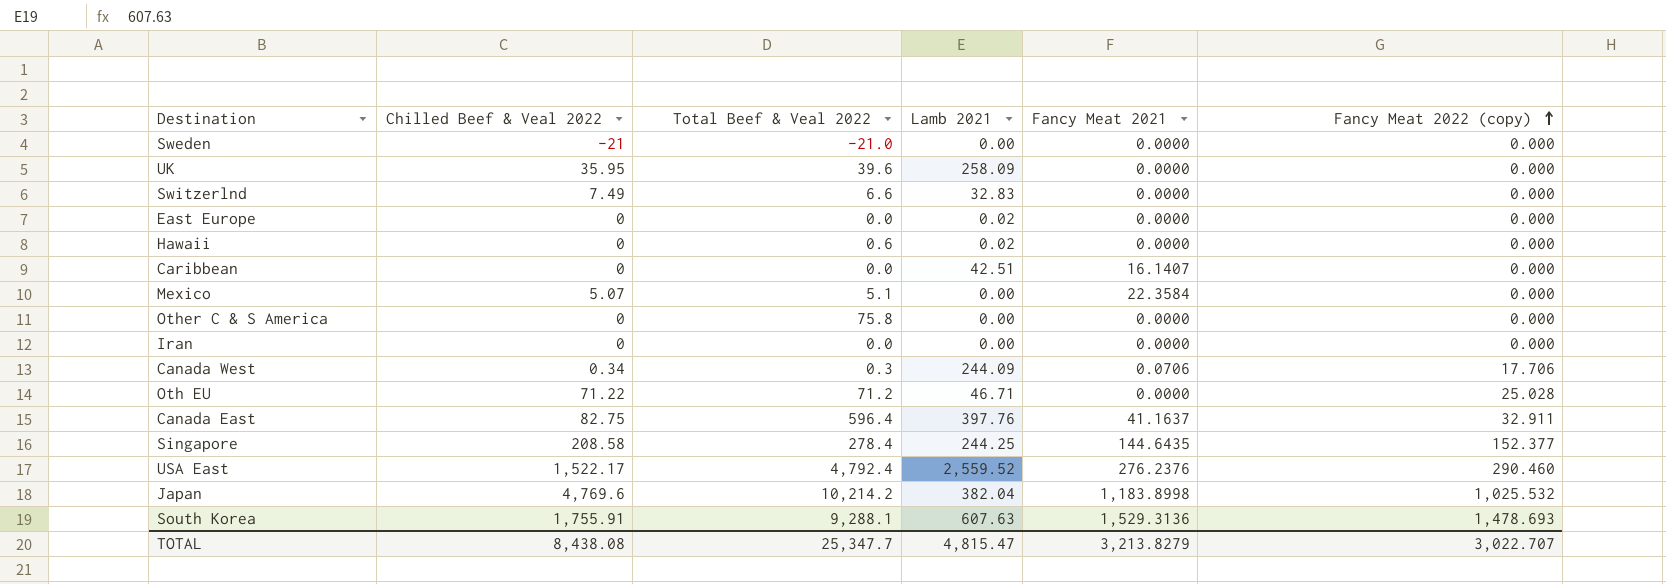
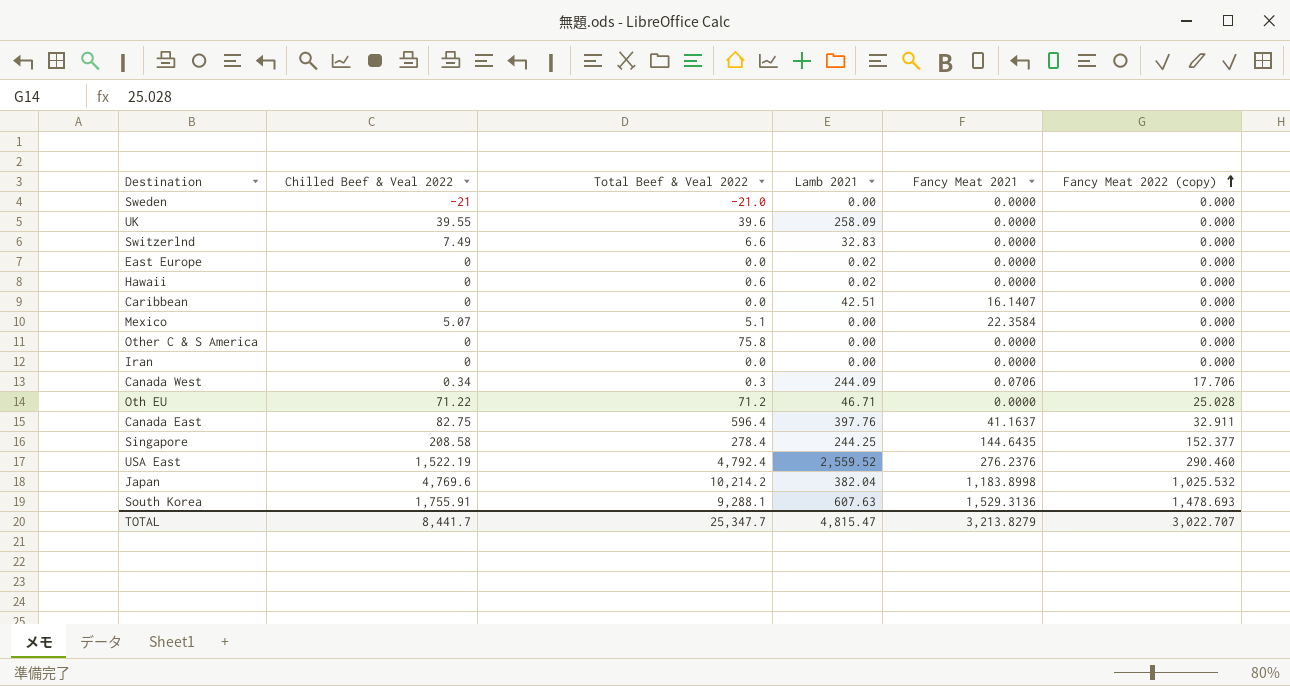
UK | Chilled Beef & Veal 2022: 35.95 -> 39.55
USA East | Chilled Beef & Veal 2022: 1,522.17 -> 1,522.19
TOTAL | Chilled Beef & Veal 2022: 8,438.08 -> 8,441.7

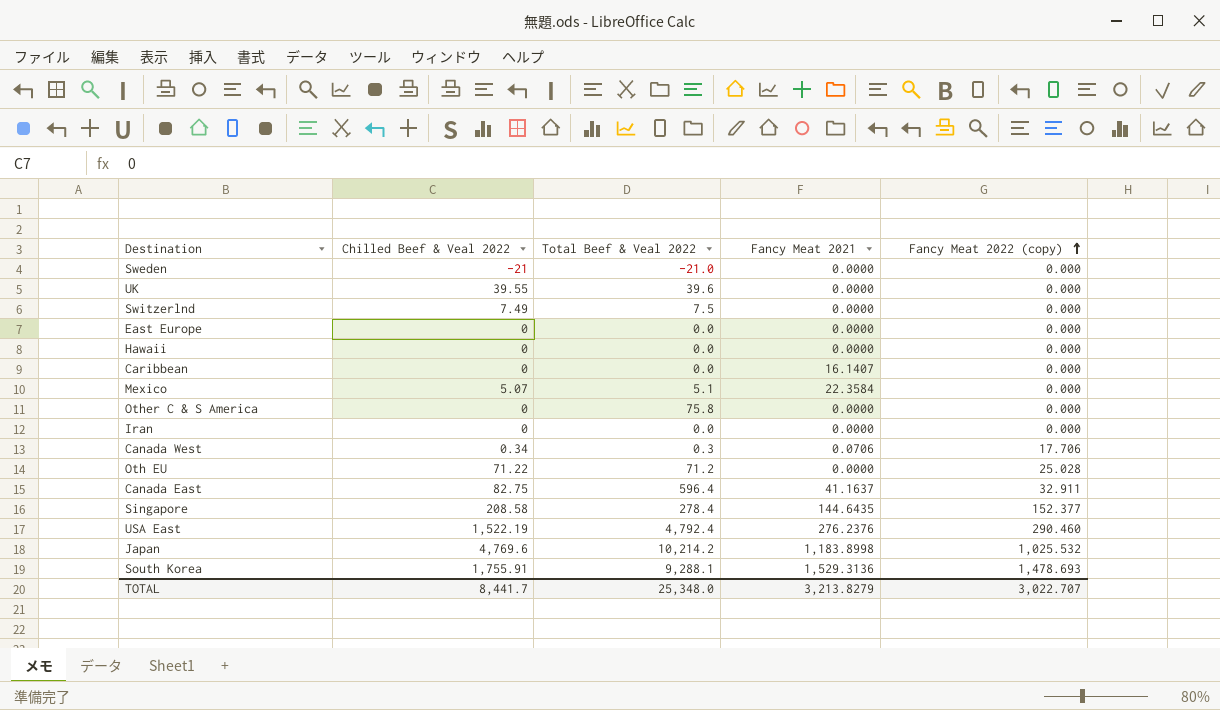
column Lamb 2021 | position: 4 -> none
Switzerlnd | Total Beef & Veal 2022: 6.6 -> 7.5
Hawaii | Total Beef & Veal 2022: 0.6 -> 0.0
TOTAL | Total Beef & Veal 2022: 25,347.7 -> 25,348.0

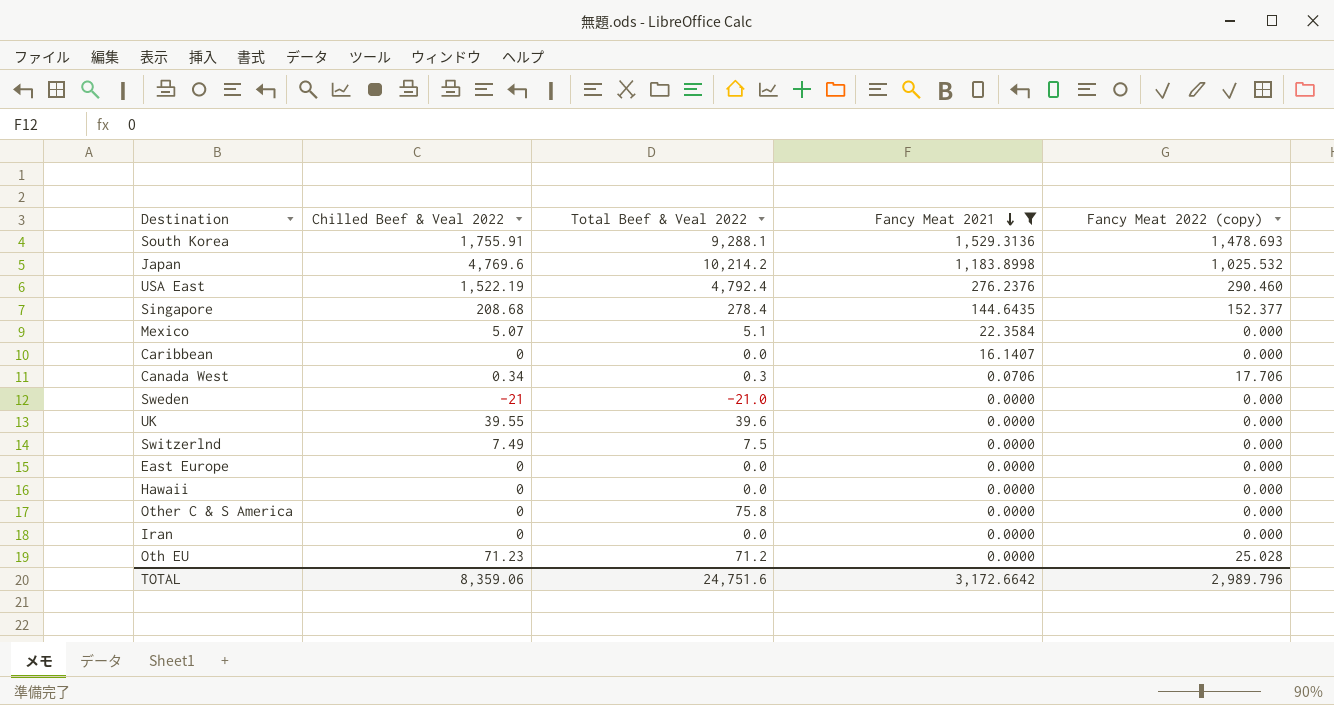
filter: none -> Fancy Meat 2021 != 41.1637
row order: Fancy Meat 2022 (copy) ascending -> Fancy Meat 2021 descending
Singapore | Chilled Beef & Veal 2022: 208.58 -> 208.68
Oth EU | Chilled Beef & Veal 2022: 71.22 -> 71.23
TOTAL | Chilled Beef & Veal 2022: 8,441.7 -> 8,359.06
TOTAL | Total Beef & Veal 2022: 25,348.0 -> 24,751.6
TOTAL | Fancy Meat 2021: 3,213.8279 -> 3,172.6642
TOTAL | Fancy Meat 2022 (copy): 3,022.707 -> 2,989.796

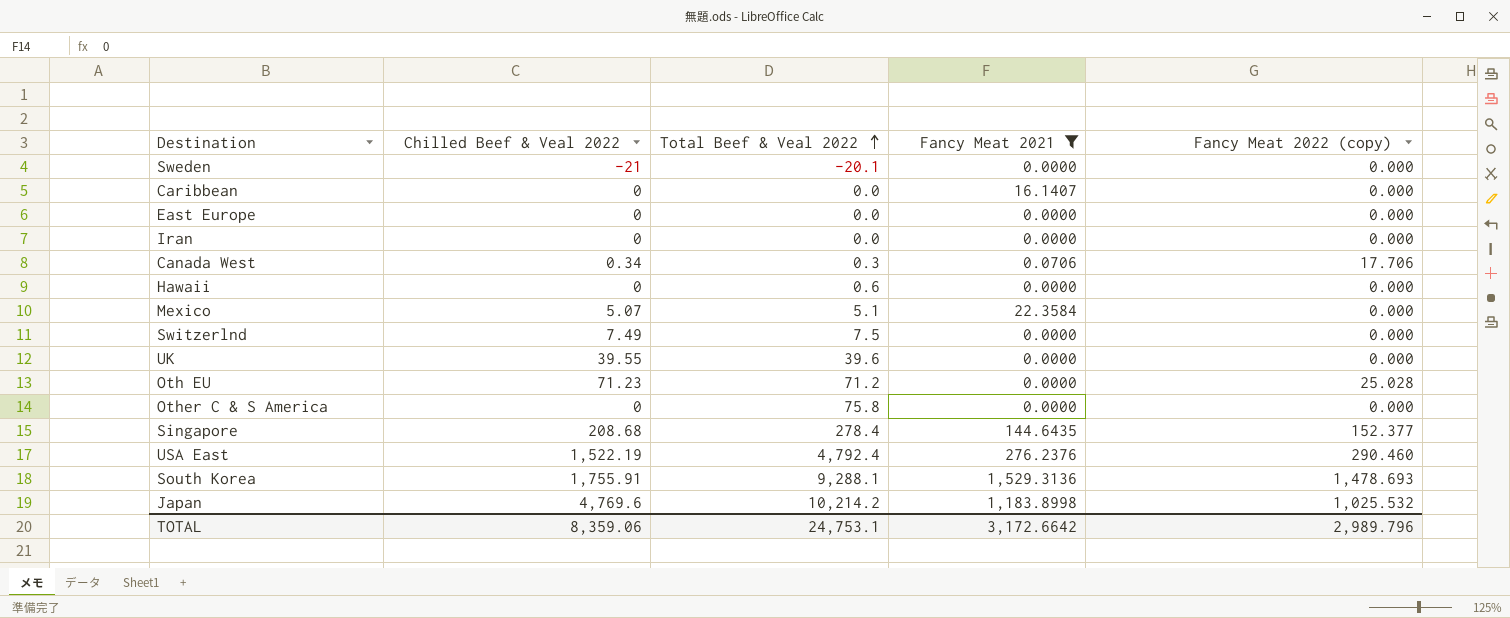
row order: Fancy Meat 2021 descending -> Total Beef & Veal 2022 ascending
Sweden | Total Beef & Veal 2022: -21.0 -> -20.1
Hawaii | Total Beef & Veal 2022: 0.0 -> 0.6
TOTAL | Total Beef & Veal 2022: 24,751.6 -> 24,753.1

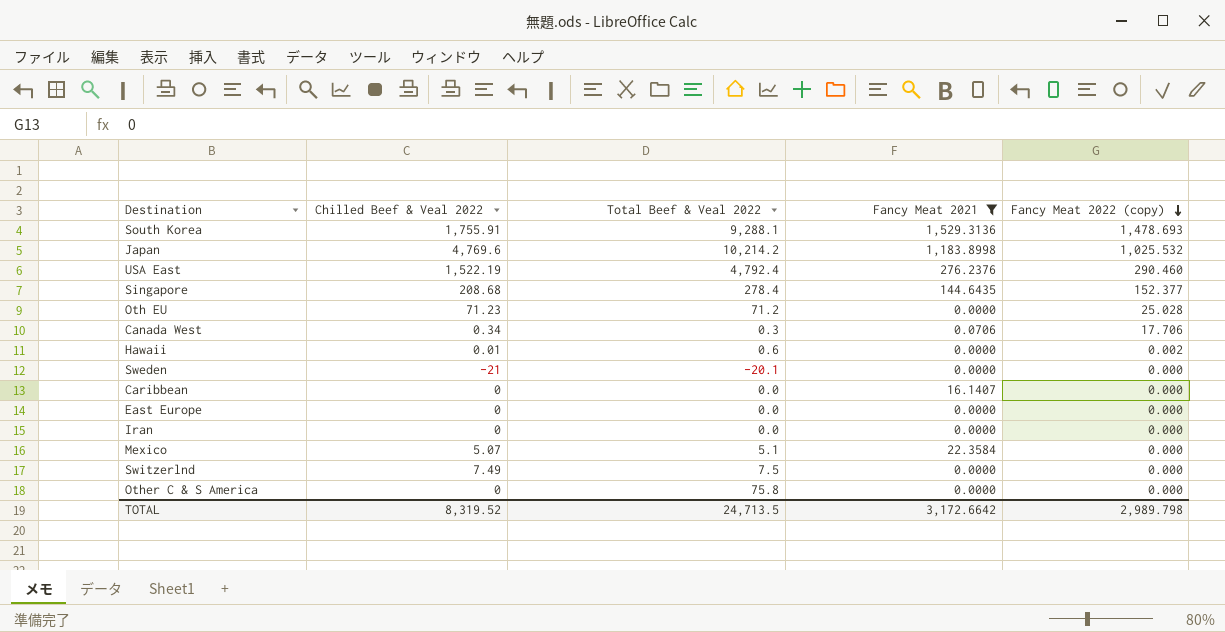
row order: Total Beef & Veal 2022 ascending -> Fancy Meat 2022 (copy) descending
row UK: 39.55 | 39.6 | 0.0000 | 0.000 -> none
Hawaii | Chilled Beef & Veal 2022: 0 -> 0.01
Hawaii | Fancy Meat 2022 (copy): 0.000 -> 0.002
TOTAL | Chilled Beef & Veal 2022: 8,359.06 -> 8,319.52
TOTAL | Total Beef & Veal 2022: 24,753.1 -> 24,713.5
TOTAL | Fancy Meat 2022 (copy): 2,989.796 -> 2,989.798

